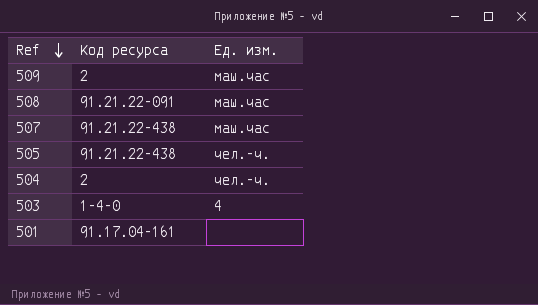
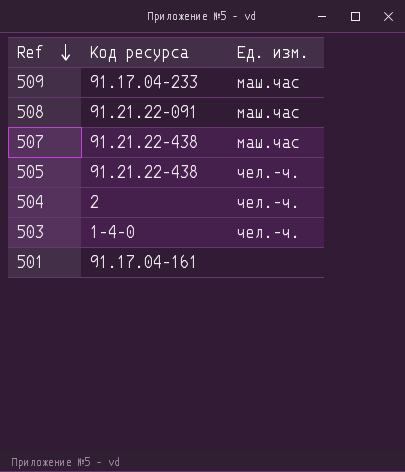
509 | Код ресурса: 2 -> 91.17.04-233
503 | Ед. изм.: 4 -> чел.-ч.

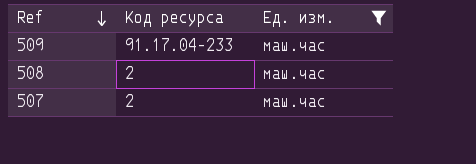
filter: none -> Ед. изм. = маш.час
508 | Код ресурса: 91.21.22-091 -> 2
507 | Код ресурса: 91.21.22-438 -> 2

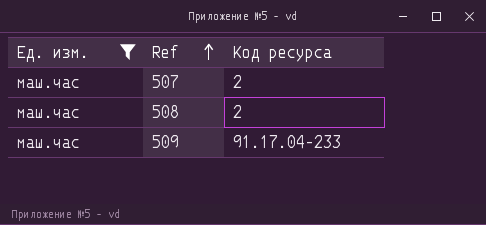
row order: Ref descending -> Ref ascending
column Ед. изм. | position: 3 -> 1

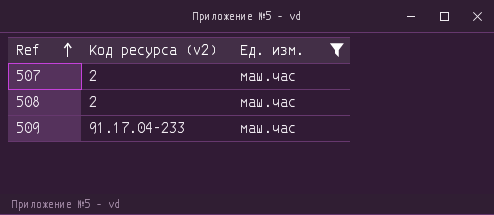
column name: Код ресурса -> Код ресурса (v2)
column Ед. изм. | position: 1 -> 3

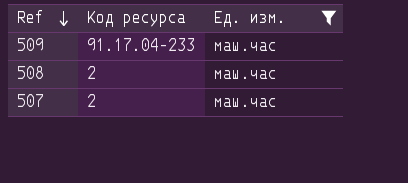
row order: Ref ascending -> Ref descending
column name: Код ресурса (v2) -> Код ресурса

